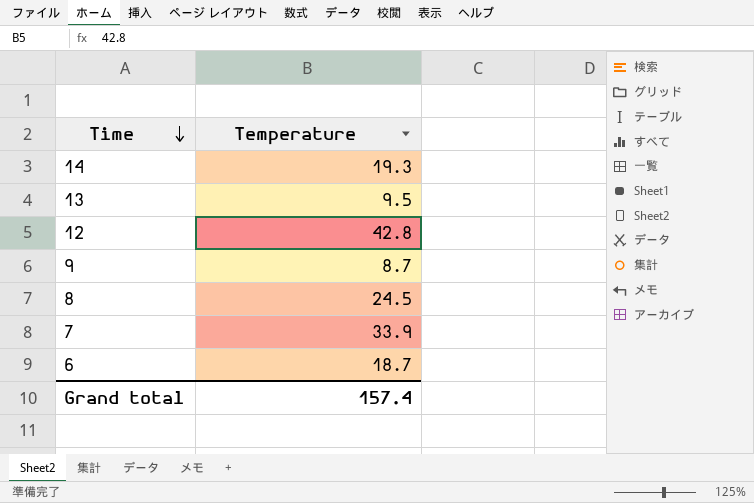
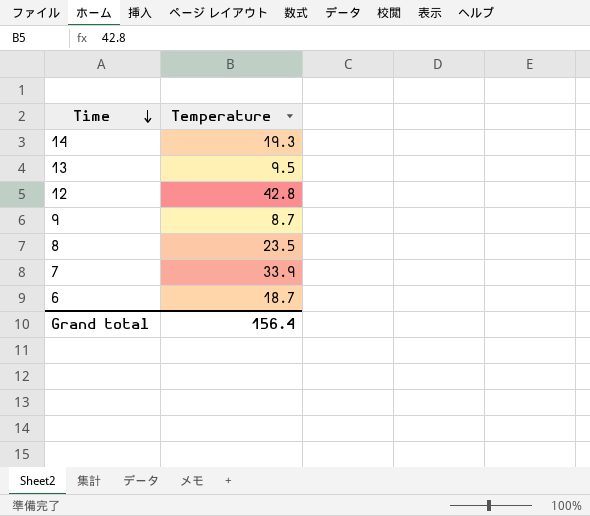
8 | Temperature: 24.5 -> 23.5
Grand total | Temperature: 157.4 -> 156.4

